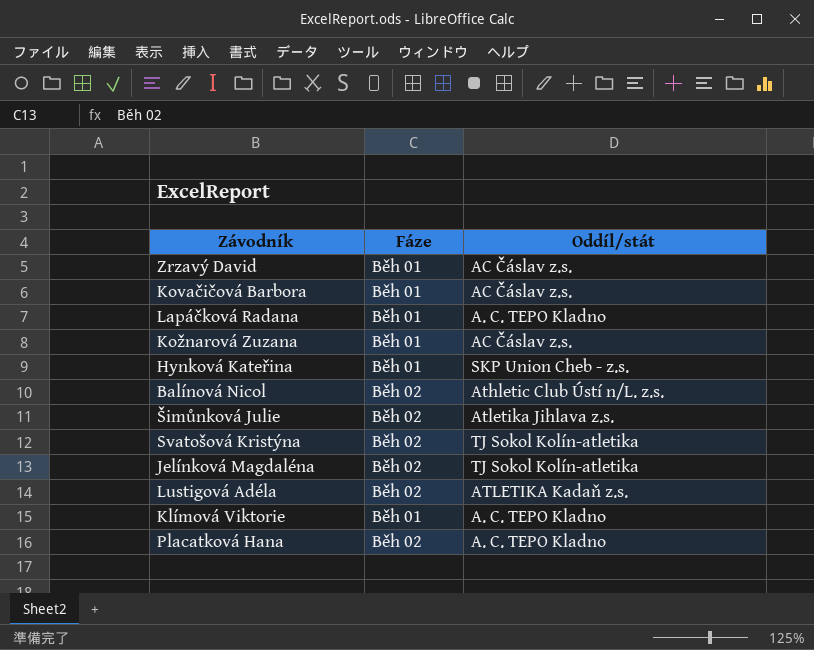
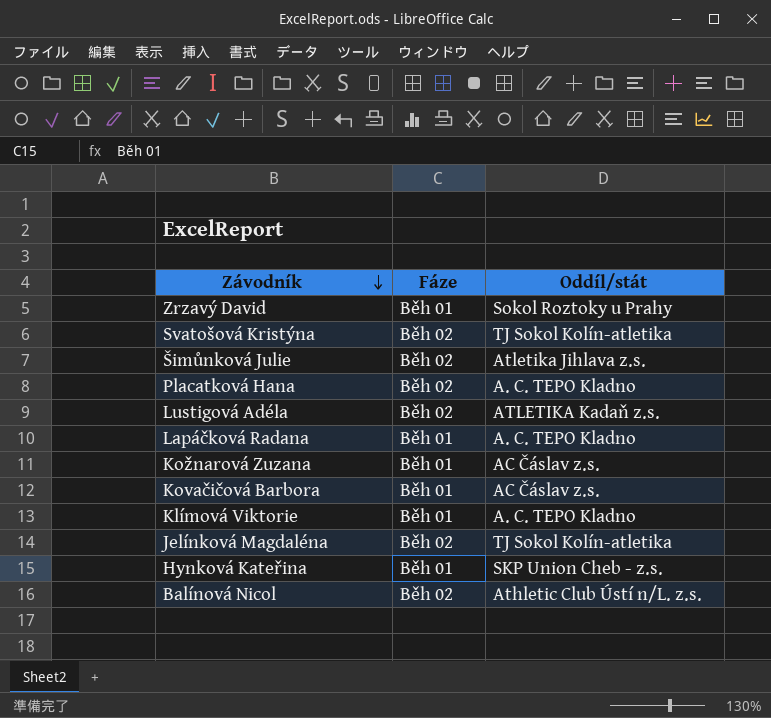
row order: none -> Závodník descending
Zrzavý David | Oddíl/stát: AC Čáslav z.s. -> Sokol Roztoky u Prahy

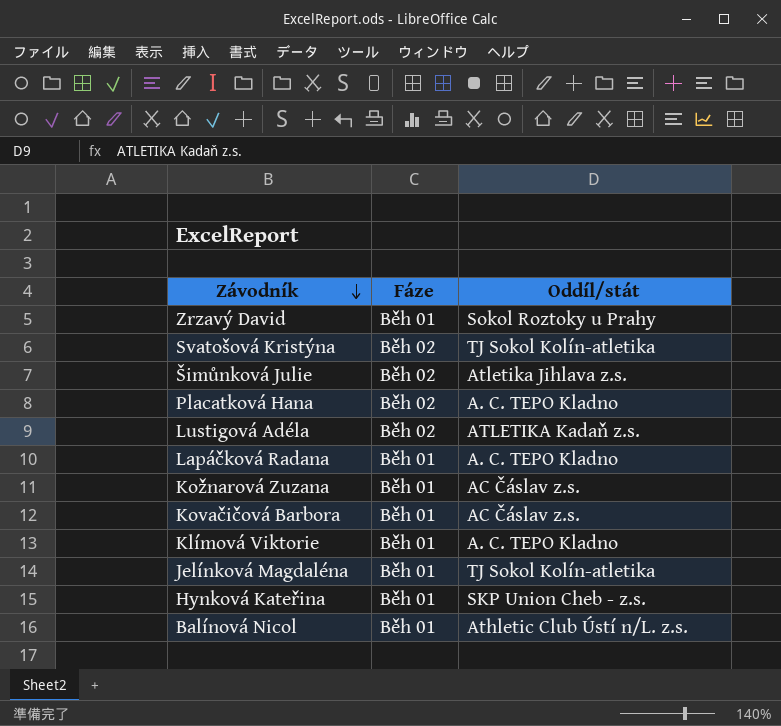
Jelínková Magdaléna | Fáze: Běh 02 -> Běh 01
Balínová Nicol | Fáze: Běh 02 -> Běh 01

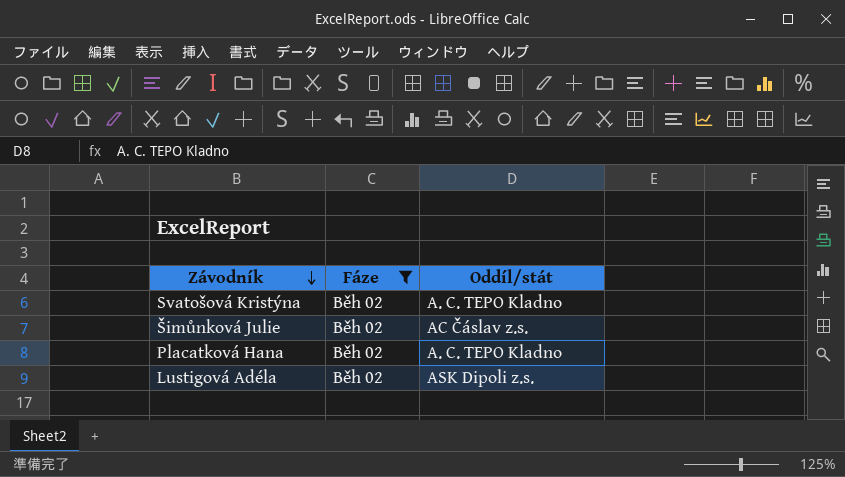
filter: none -> Fáze = Běh 02
Svatošová Kristýna | Oddíl/stát: TJ Sokol Kolín-atletika -> A. C. TEPO Kladno
Šimůnková Julie | Oddíl/stát: Atletika Jihlava z.s. -> AC Čáslav z.s.
Lustigová Adéla | Oddíl/stát: ATLETIKA Kadaň z.s. -> ASK Dipoli z.s.

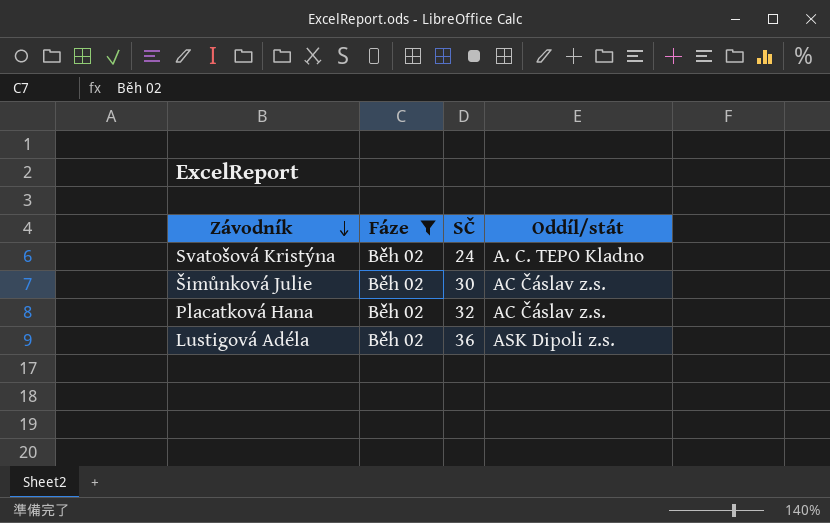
column SČ | position: none -> 3
Placatková Hana | Oddíl/stát: A. C. TEPO Kladno -> AC Čáslav z.s.

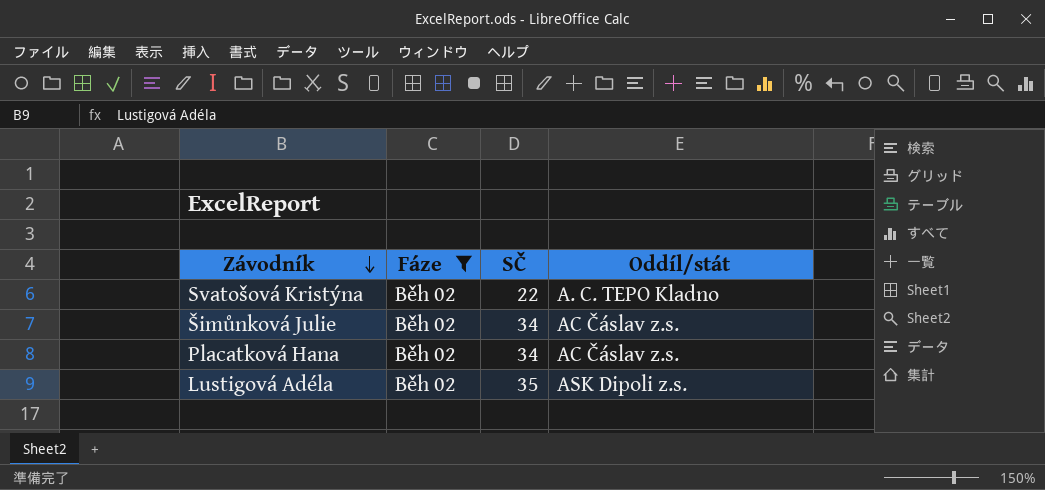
Svatošová Kristýna | SČ: 24 -> 22
Šimůnková Julie | SČ: 30 -> 34
Placatková Hana | SČ: 32 -> 34
Lustigová Adéla | SČ: 36 -> 35

